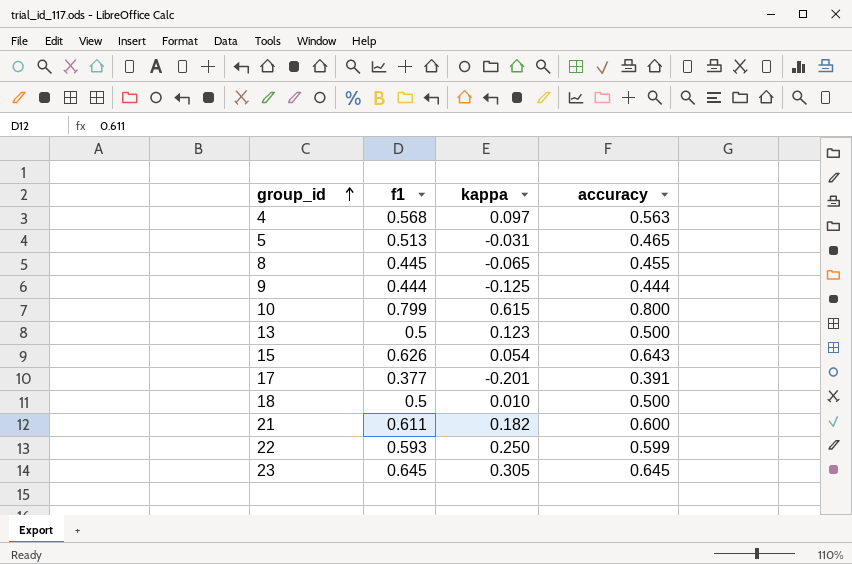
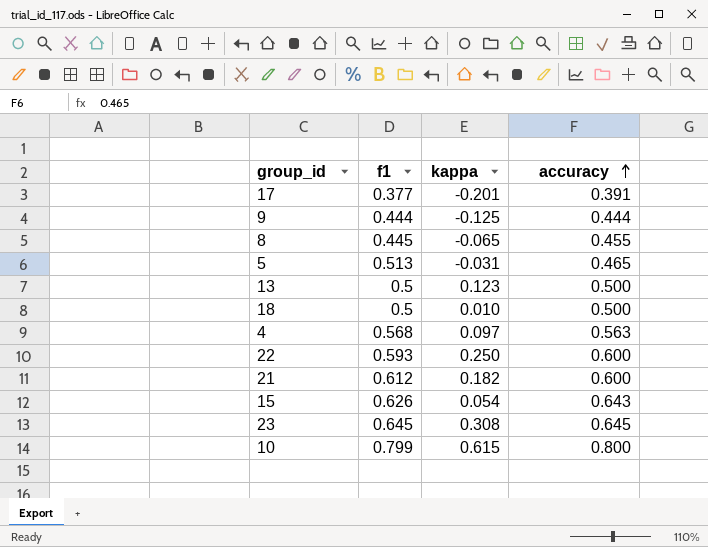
row order: group_id ascending -> accuracy ascending
22 | accuracy: 0.599 -> 0.600
21 | f1: 0.611 -> 0.612
23 | kappa: 0.305 -> 0.308

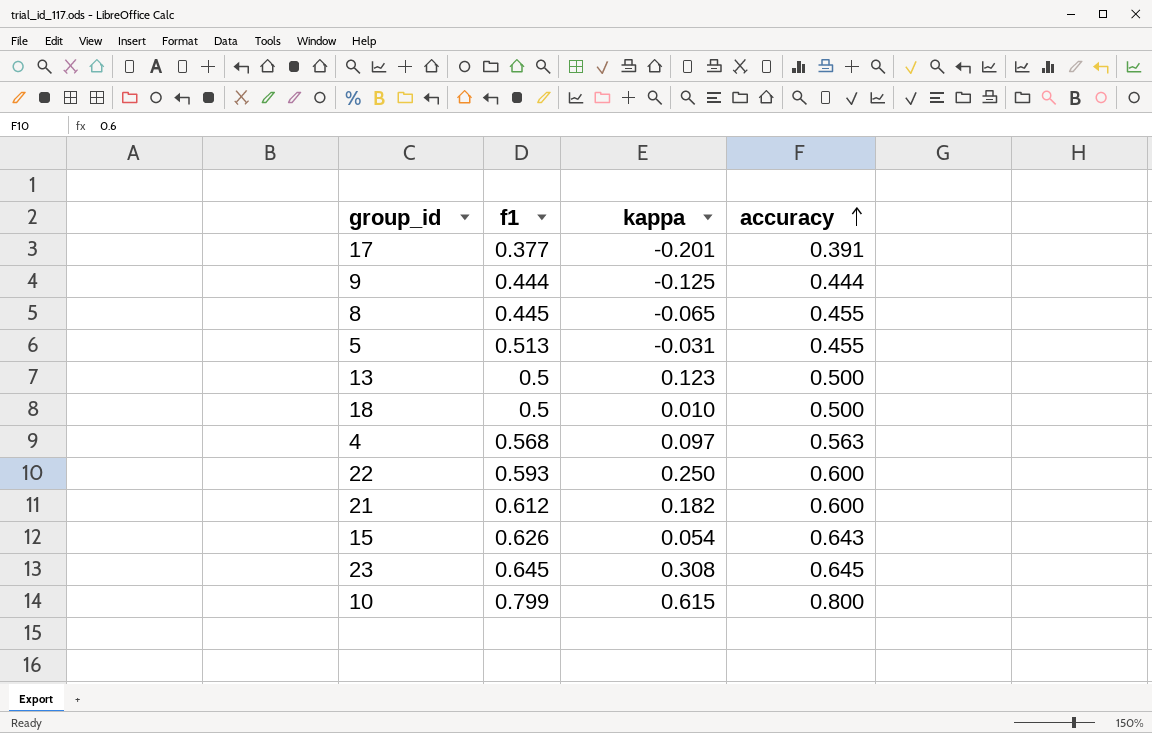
5 | accuracy: 0.465 -> 0.455

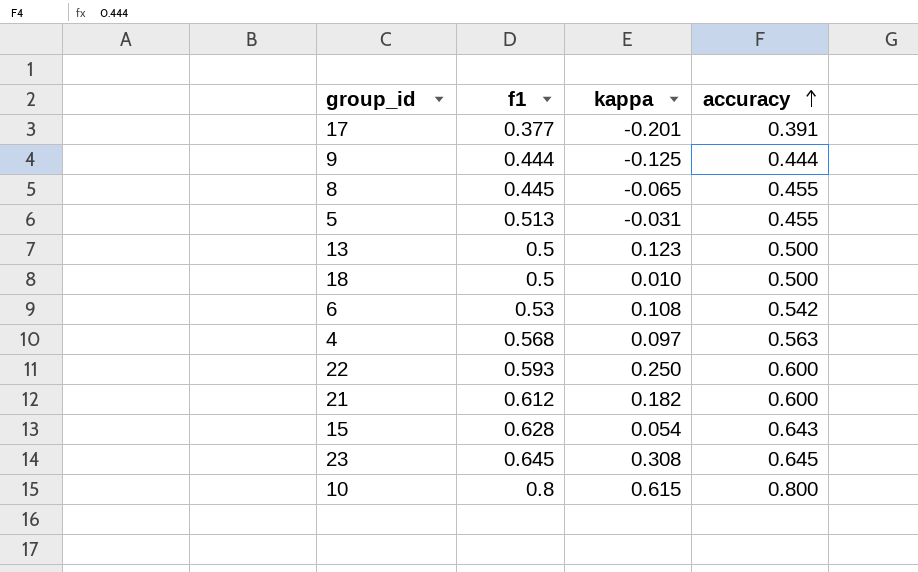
row 6: none -> 0.53 | 0.108 | 0.542
15 | f1: 0.626 -> 0.628
10 | f1: 0.799 -> 0.8

